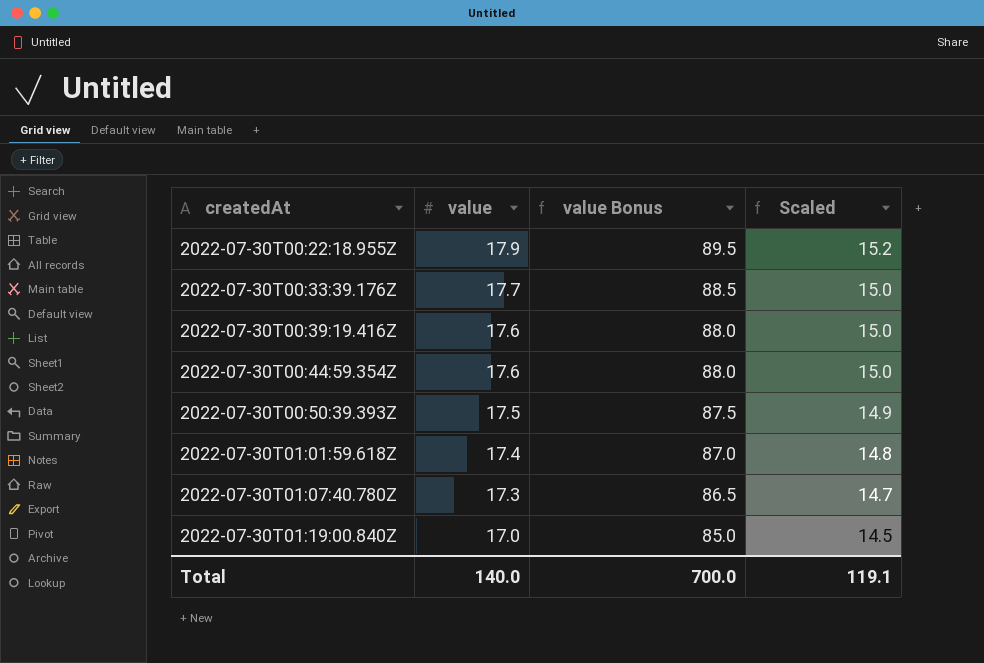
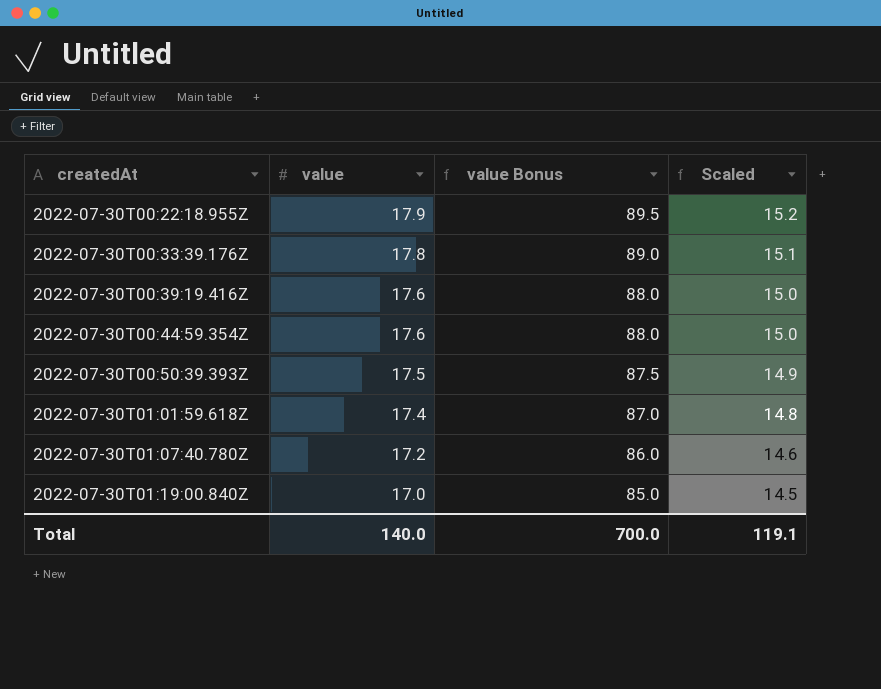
2022-07-30T00:33:39.176Z | value: 17.7 -> 17.8
2022-07-30T00:33:39.176Z | value Bonus: 88.5 -> 89.0
2022-07-30T00:33:39.176Z | Scaled: 15.0 -> 15.1
2022-07-30T01:07:40.780Z | value: 17.3 -> 17.2
2022-07-30T01:07:40.780Z | value Bonus: 86.5 -> 86.0
2022-07-30T01:07:40.780Z | Scaled: 14.7 -> 14.6

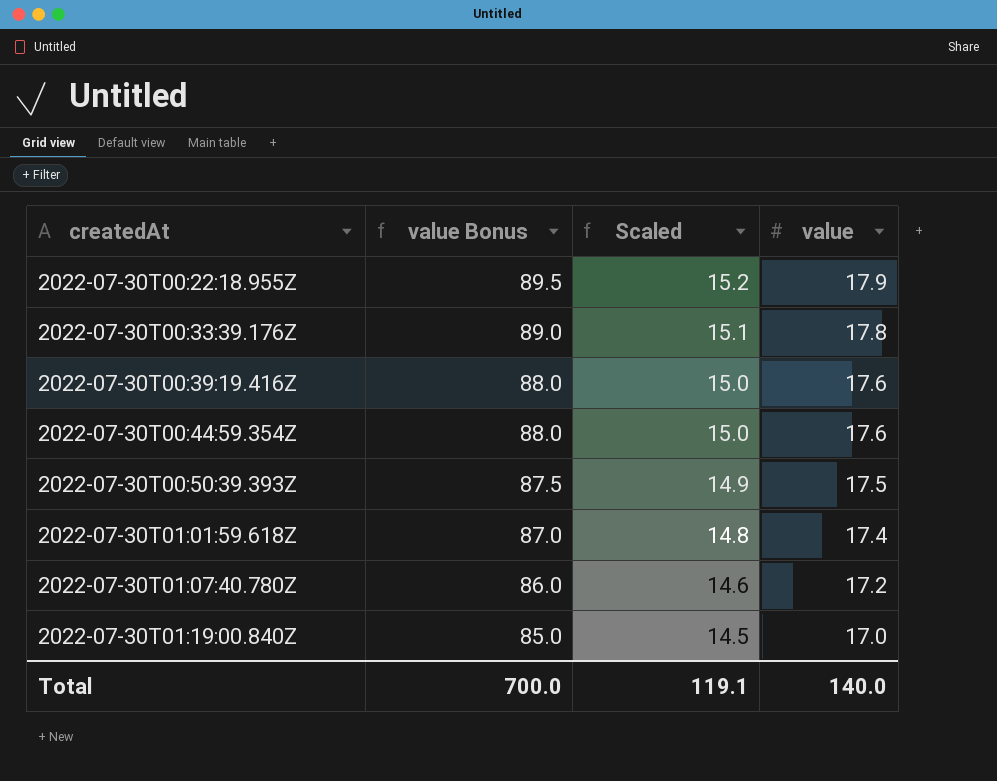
column value | position: 2 -> 4

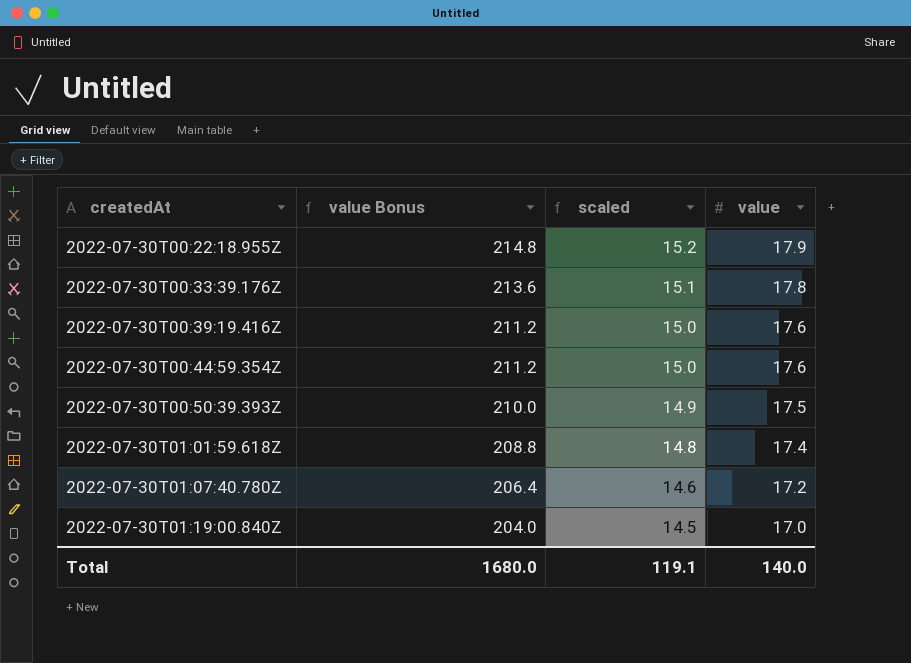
column value Bonus | formula: [value] * 5 -> [value] * 12
column name: Scaled -> scaled
Total | value Bonus: 700.0 -> 1680.0

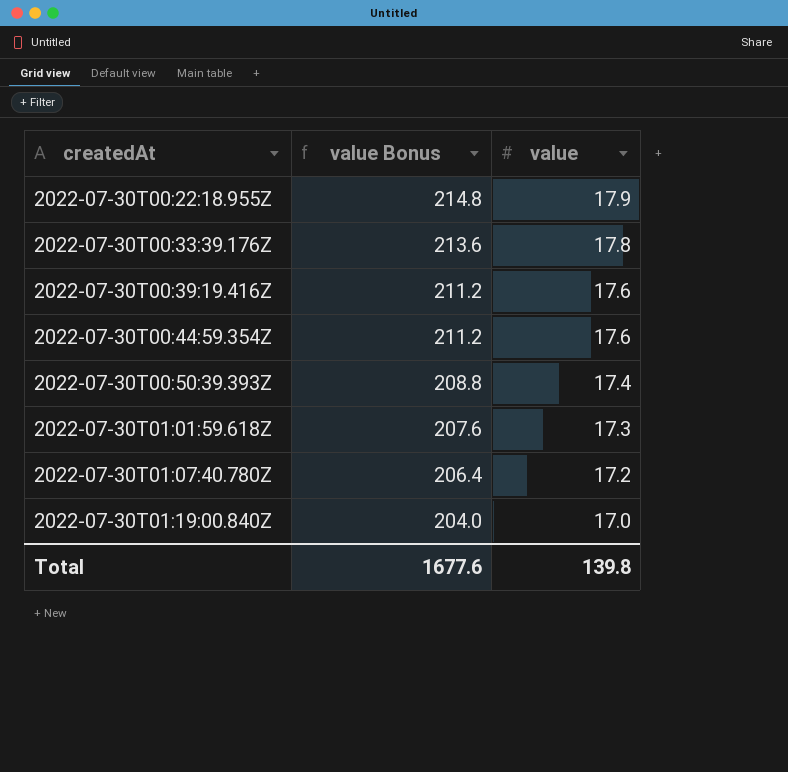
column scaled | formula: [value] * 0.85 -> none
2022-07-30T00:50:39.393Z | value Bonus: 210.0 -> 208.8
2022-07-30T00:50:39.393Z | value: 17.5 -> 17.4
2022-07-30T01:01:59.618Z | value Bonus: 208.8 -> 207.6
2022-07-30T01:01:59.618Z | value: 17.4 -> 17.3
Total | value Bonus: 1680.0 -> 1677.6
Total | value: 140.0 -> 139.8

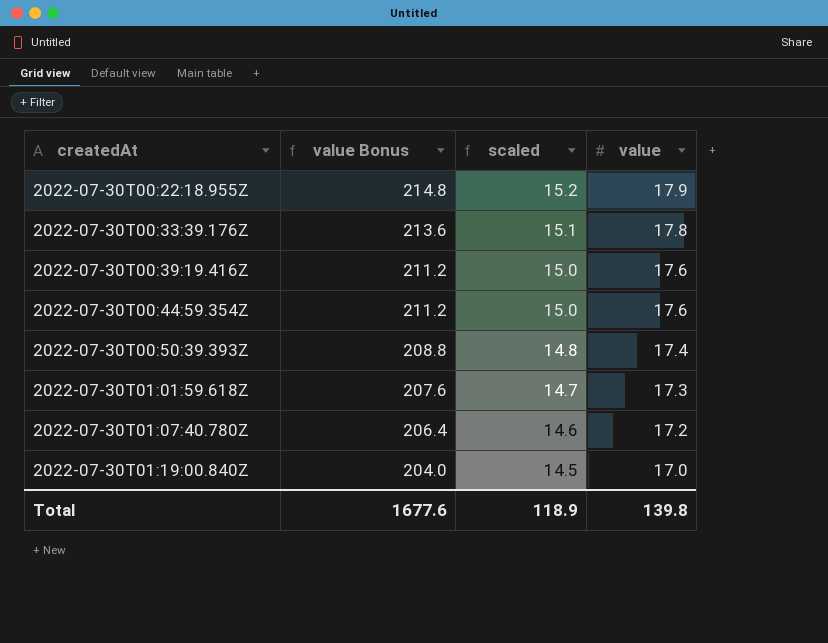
column scaled | formula: none -> [value] * 0.85

